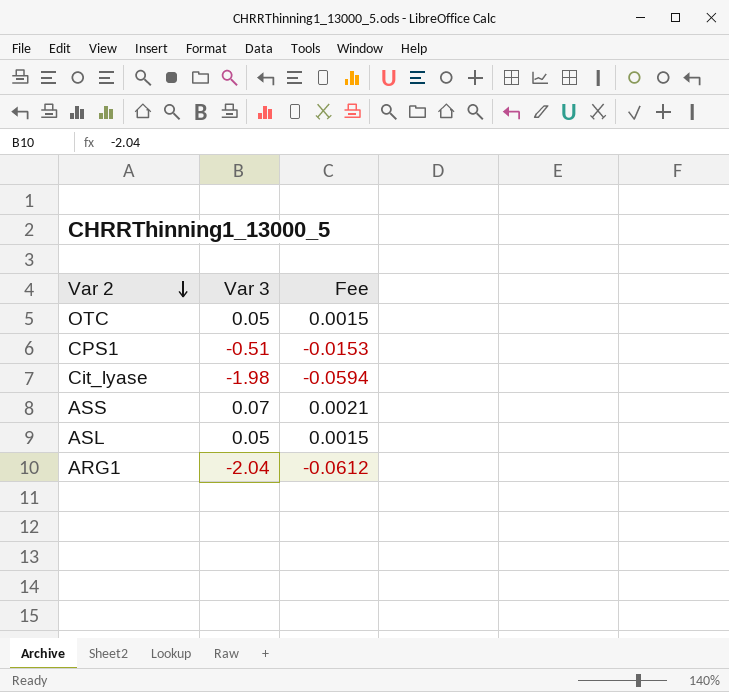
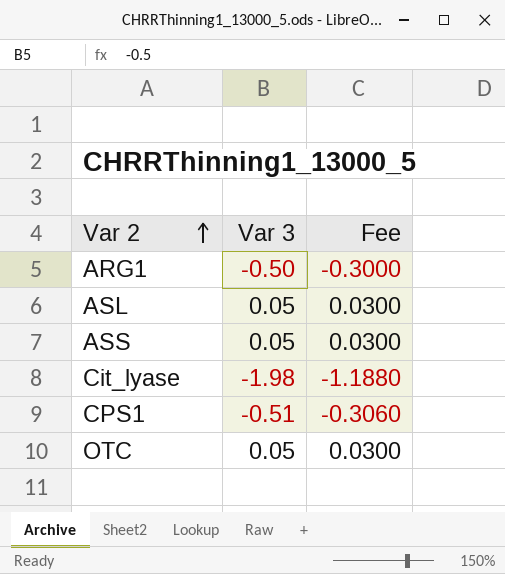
row order: Var 2 descending -> Var 2 ascending
column Fee | formula: [Var 3] * 0.03 -> [Var 3] * 0.6
ARG1 | Var 3: -2.04 -> -0.50
ASS | Var 3: 0.07 -> 0.05

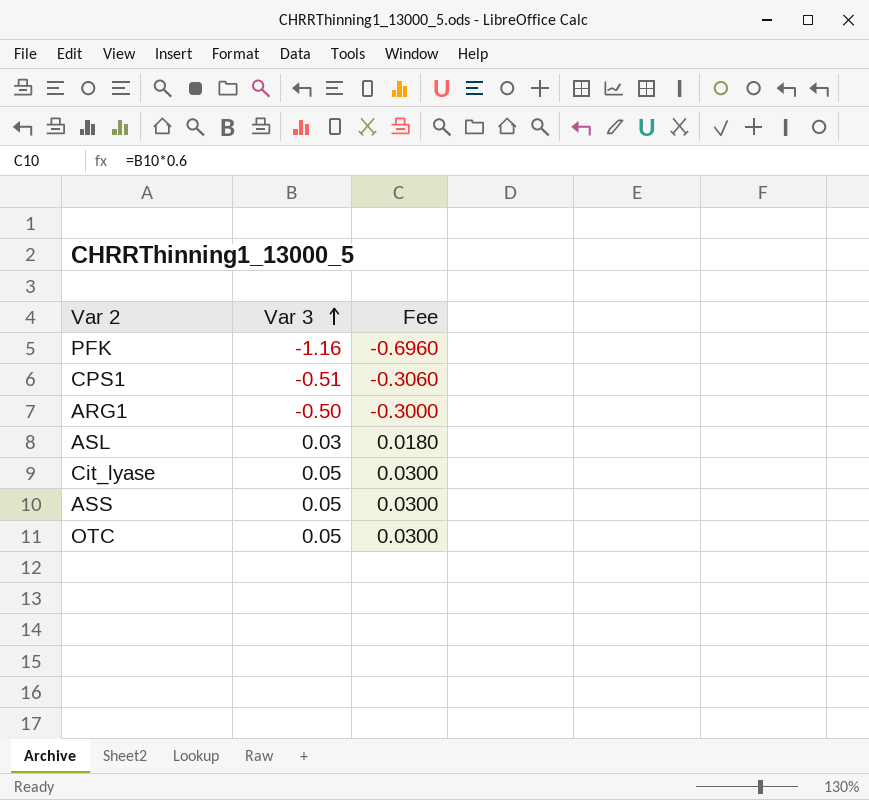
row order: Var 2 ascending -> Var 3 ascending
row PFK: none -> -1.16 | -0.6960
ASL | Var 3: 0.05 -> 0.03
ASL | Fee: 0.0300 -> 0.0180
Cit_lyase | Var 3: -1.98 -> 0.05
Cit_lyase | Fee: -1.1880 -> 0.0300

